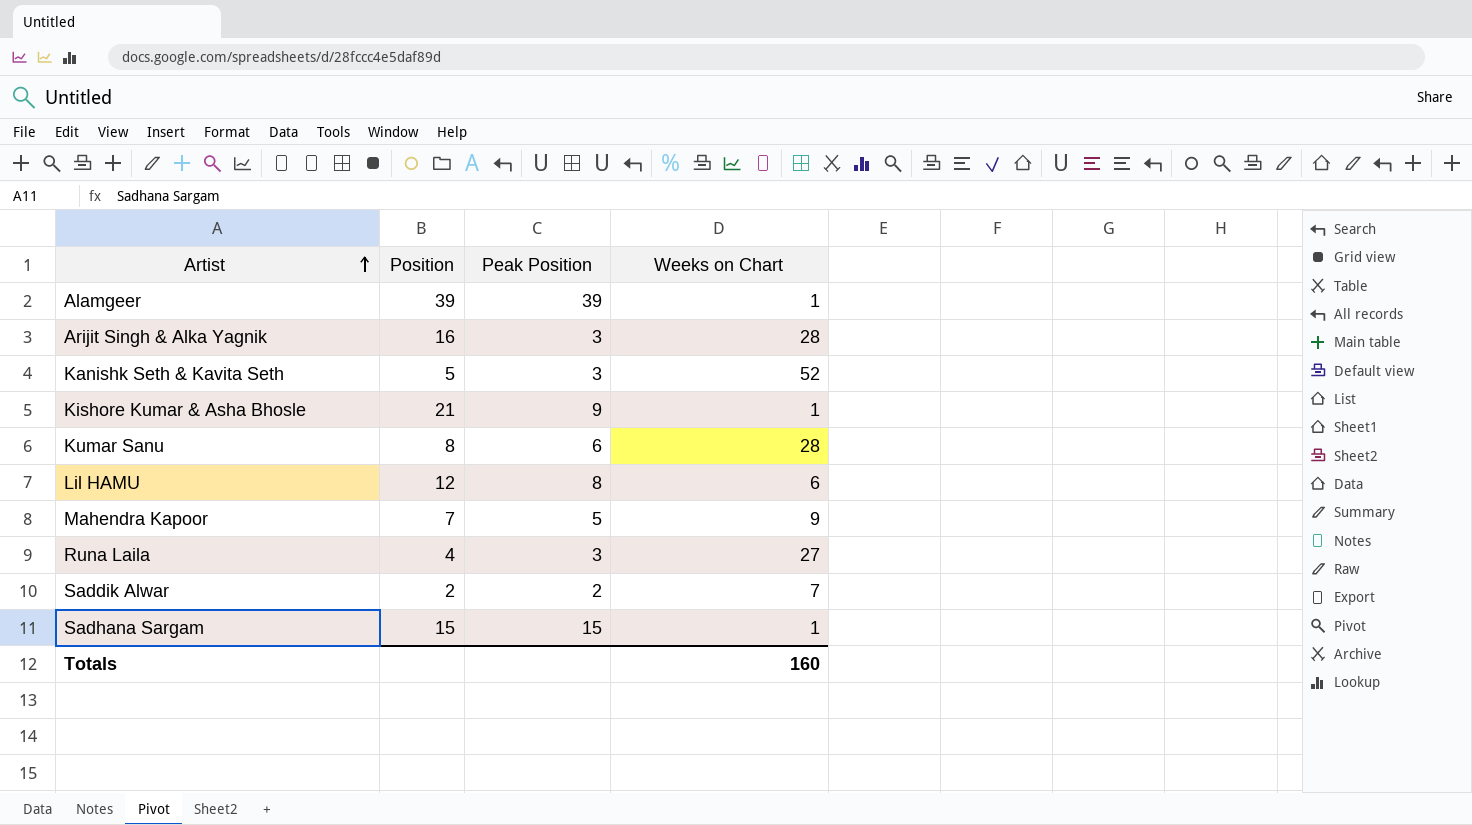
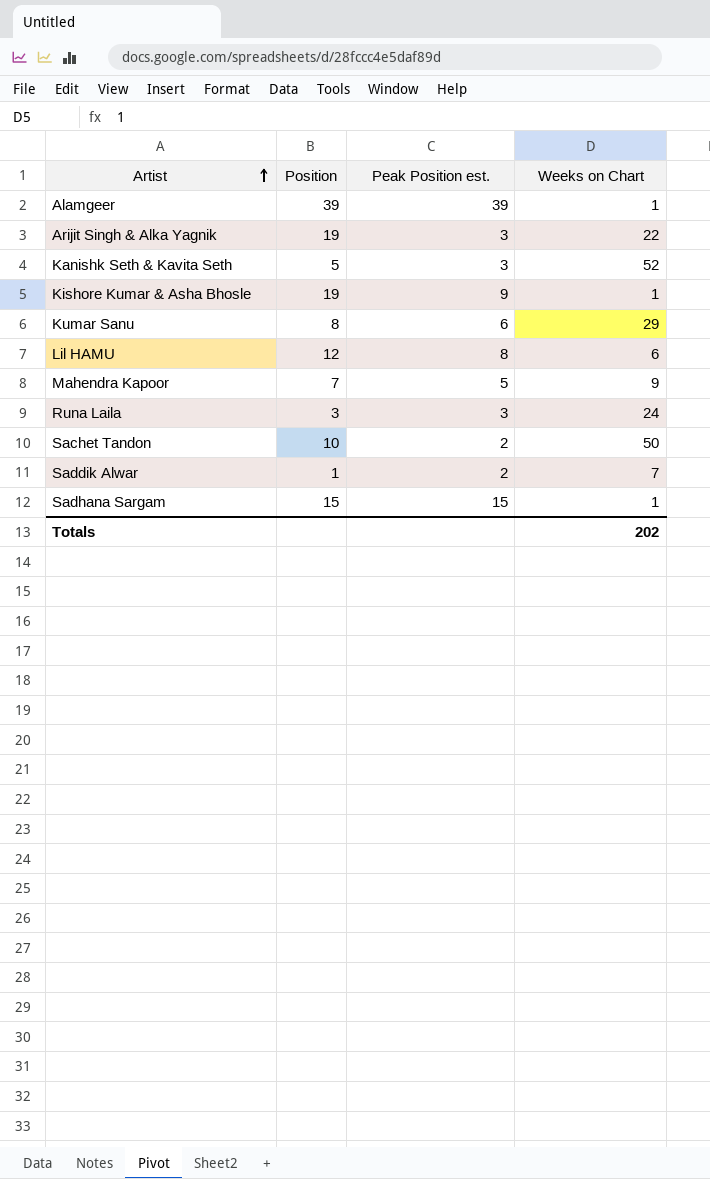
column name: Peak Position -> Peak Position est.
Arijit Singh & Alka Yagnik | Position: 16 -> 19
Arijit Singh & Alka Yagnik | Weeks on Chart: 28 -> 22
Kishore Kumar & Asha Bhosle | Position: 21 -> 19
Kumar Sanu | Weeks on Chart: 28 -> 29
Runa Laila | Position: 4 -> 3
Runa Laila | Weeks on Chart: 27 -> 24
row Sachet Tandon: none -> 10 | 2 | 50
Saddik Alwar | Position: 2 -> 1
Totals | Weeks on Chart: 160 -> 202

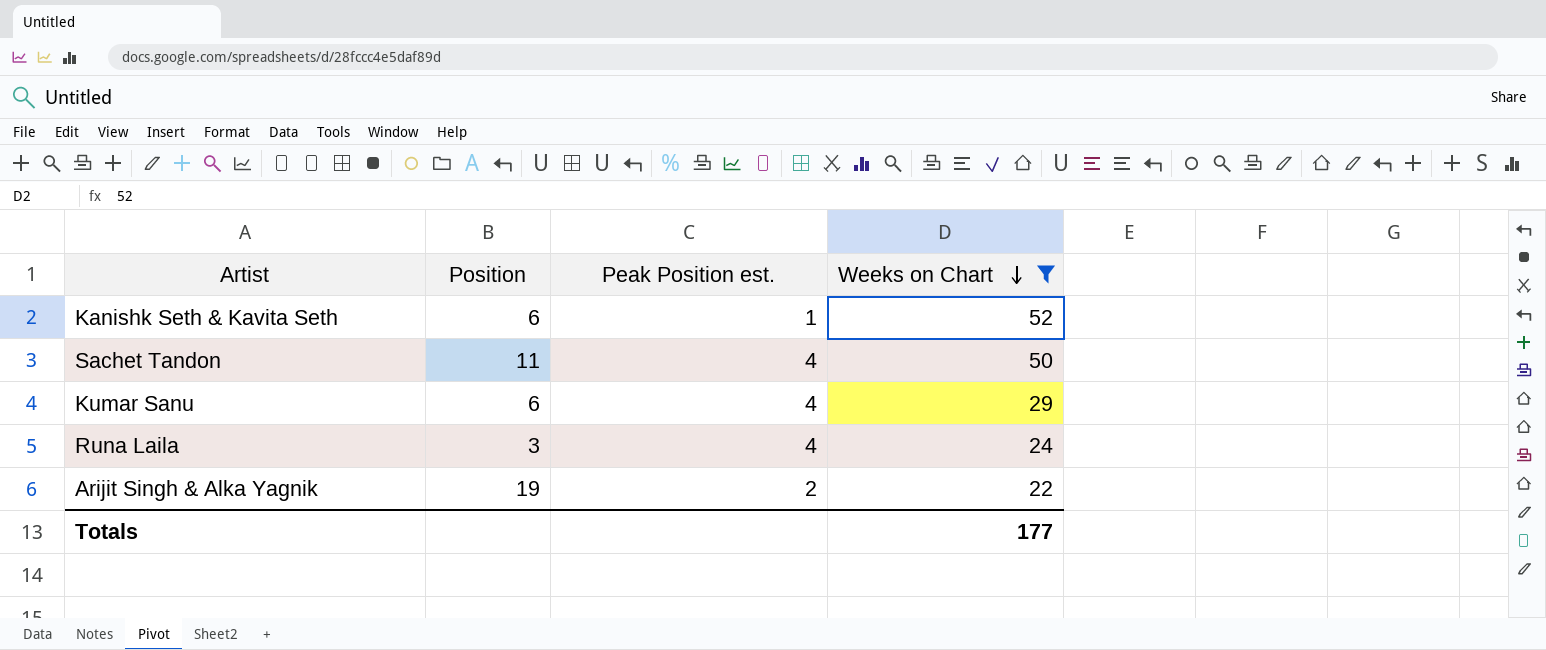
filter: none -> Weeks on Chart >= 22
row order: Artist ascending -> Weeks on Chart descending
Kanishk Seth & Kavita Seth | Position: 5 -> 6
Kanishk Seth & Kavita Seth | Peak Position est.: 3 -> 1
Sachet Tandon | Position: 10 -> 11
Sachet Tandon | Peak Position est.: 2 -> 4
Kumar Sanu | Position: 8 -> 6
Kumar Sanu | Peak Position est.: 6 -> 4
Runa Laila | Peak Position est.: 3 -> 4
Arijit Singh & Alka Yagnik | Peak Position est.: 3 -> 2
Totals | Weeks on Chart: 202 -> 177

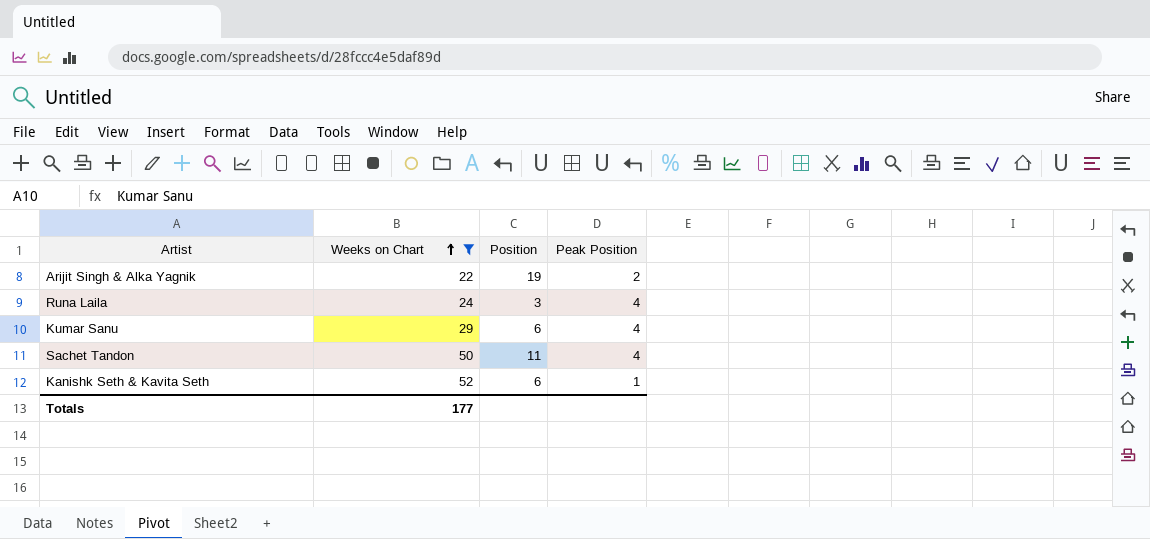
row order: Weeks on Chart descending -> Weeks on Chart ascending
column Weeks on Chart | position: 4 -> 2
column name: Peak Position est. -> Peak Position

